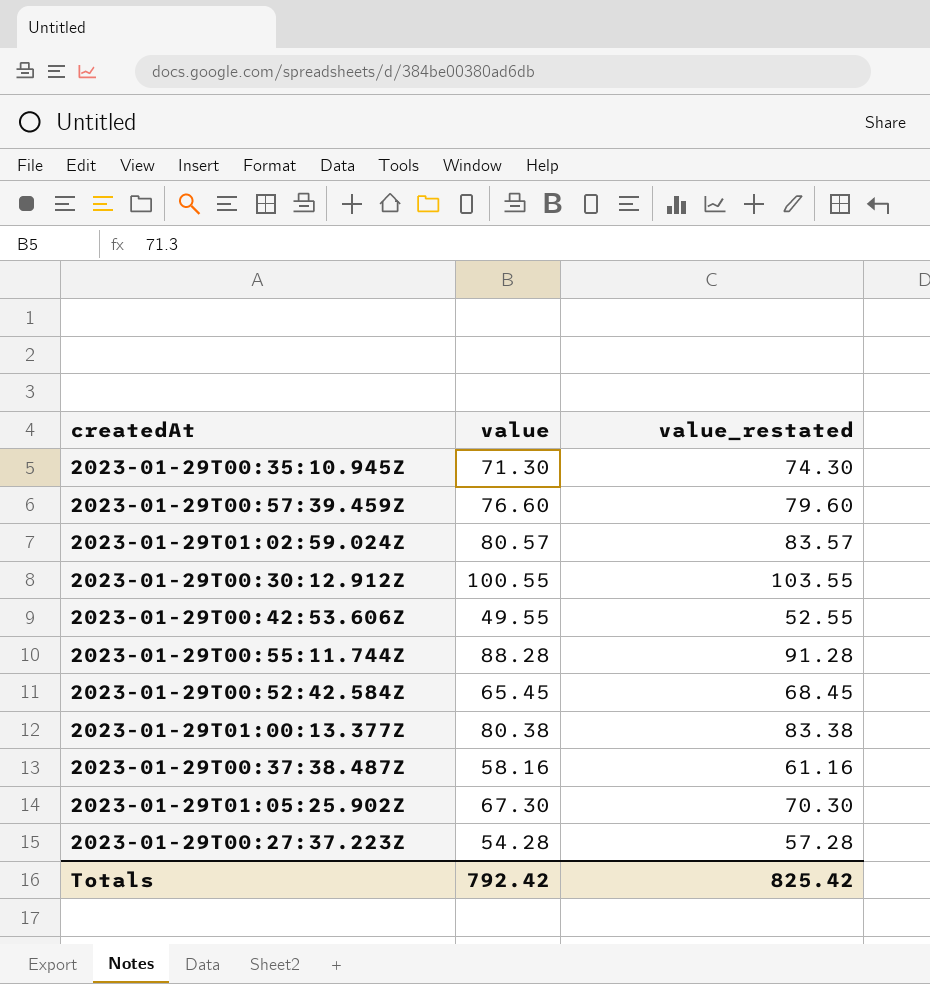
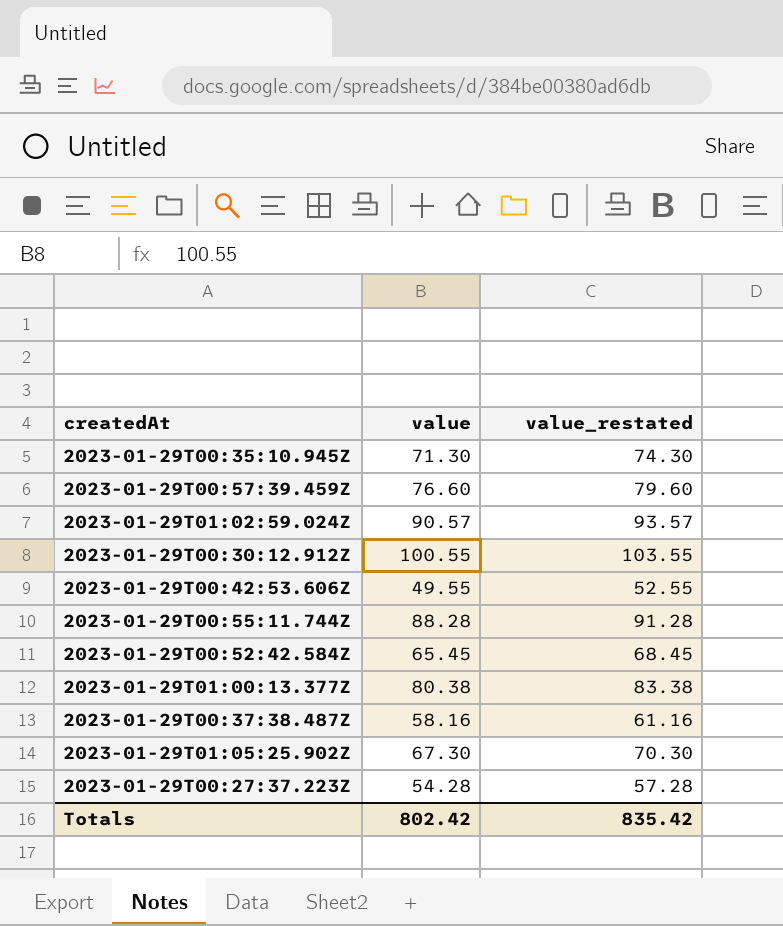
2023-01-29T01:02:59.024Z | value: 80.57 -> 90.57
2023-01-29T01:02:59.024Z | value_restated: 83.57 -> 93.57
Totals | value: 792.42 -> 802.42
Totals | value_restated: 825.42 -> 835.42

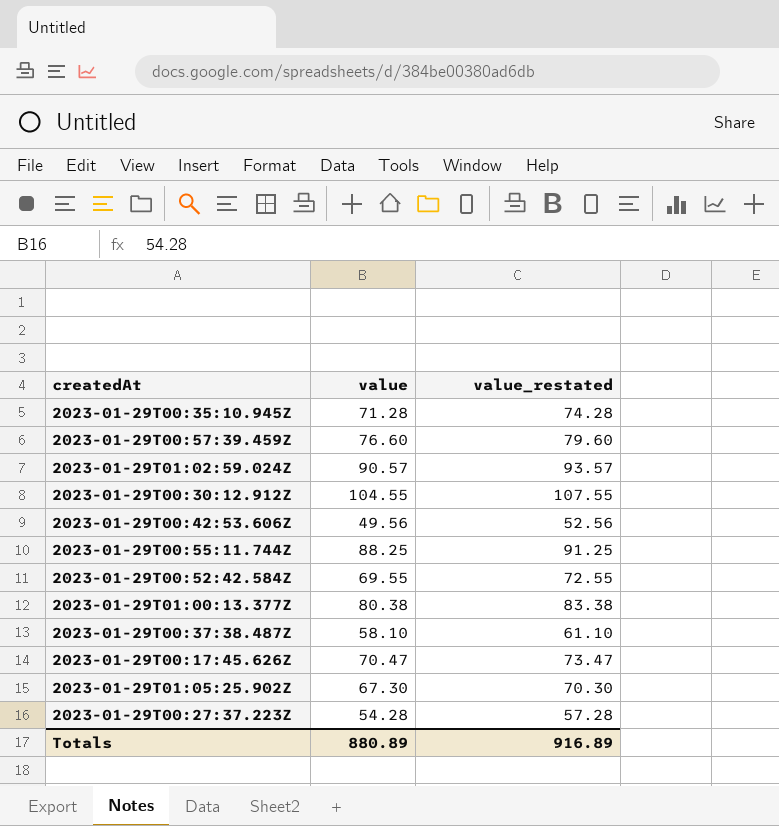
2023-01-29T00:35:10.945Z | value: 71.30 -> 71.28
2023-01-29T00:35:10.945Z | value_restated: 74.30 -> 74.28
2023-01-29T00:30:12.912Z | value: 100.55 -> 104.55
2023-01-29T00:30:12.912Z | value_restated: 103.55 -> 107.55
2023-01-29T00:42:53.606Z | value: 49.55 -> 49.56
2023-01-29T00:42:53.606Z | value_restated: 52.55 -> 52.56
2023-01-29T00:55:11.744Z | value: 88.28 -> 88.25
2023-01-29T00:55:11.744Z | value_restated: 91.28 -> 91.25
2023-01-29T00:52:42.584Z | value: 65.45 -> 69.55
2023-01-29T00:52:42.584Z | value_restated: 68.45 -> 72.55
2023-01-29T00:37:38.487Z | value: 58.16 -> 58.10
2023-01-29T00:37:38.487Z | value_restated: 61.16 -> 61.10
row 2023-01-29T00:17:45.626Z: none -> 70.47 | 73.47
Totals | value: 802.42 -> 880.89
Totals | value_restated: 835.42 -> 916.89

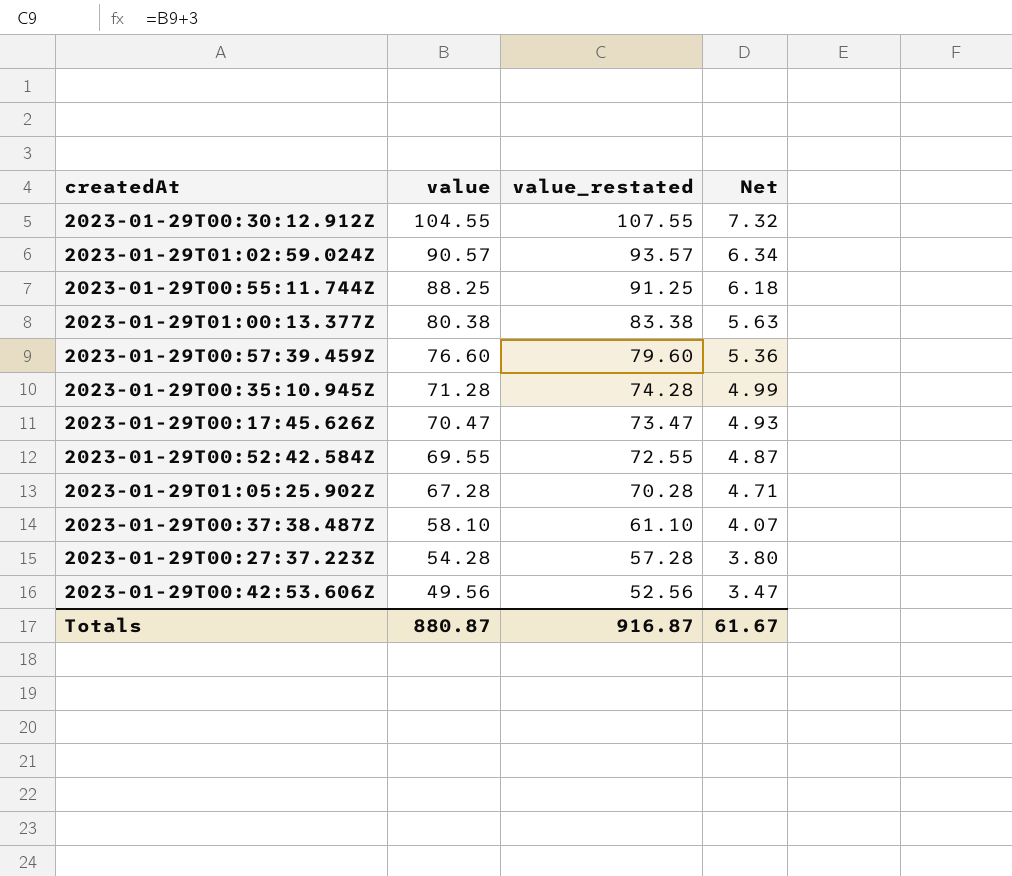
row order: none -> value descending
column Net | formula: none -> [value] * 0.07
2023-01-29T01:05:25.902Z | value: 67.30 -> 67.28
2023-01-29T01:05:25.902Z | value_restated: 70.30 -> 70.28
Totals | value: 880.89 -> 880.87
Totals | value_restated: 916.89 -> 916.87

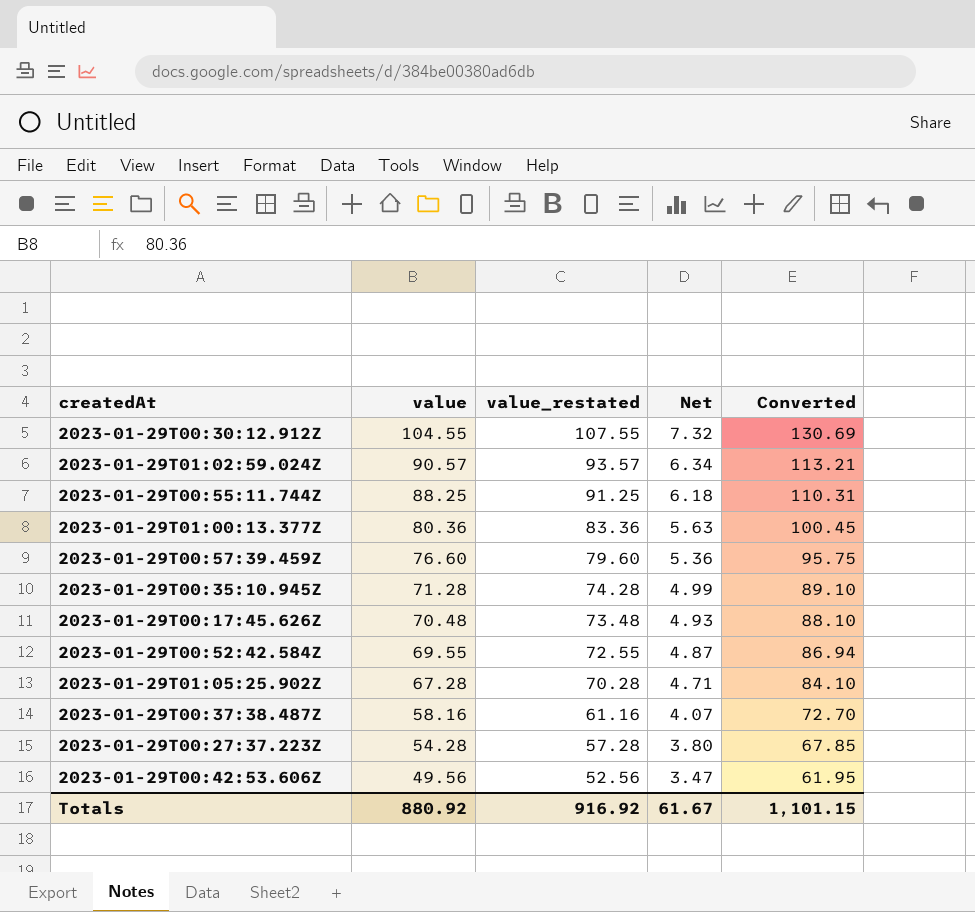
column Converted | formula: none -> [value] * 1.25
2023-01-29T01:00:13.377Z | value: 80.38 -> 80.36
2023-01-29T01:00:13.377Z | value_restated: 83.38 -> 83.36
2023-01-29T00:17:45.626Z | value: 70.47 -> 70.48
2023-01-29T00:17:45.626Z | value_restated: 73.47 -> 73.48
2023-01-29T00:37:38.487Z | value: 58.10 -> 58.16
2023-01-29T00:37:38.487Z | value_restated: 61.10 -> 61.16
Totals | value: 880.87 -> 880.92
Totals | value_restated: 916.87 -> 916.92

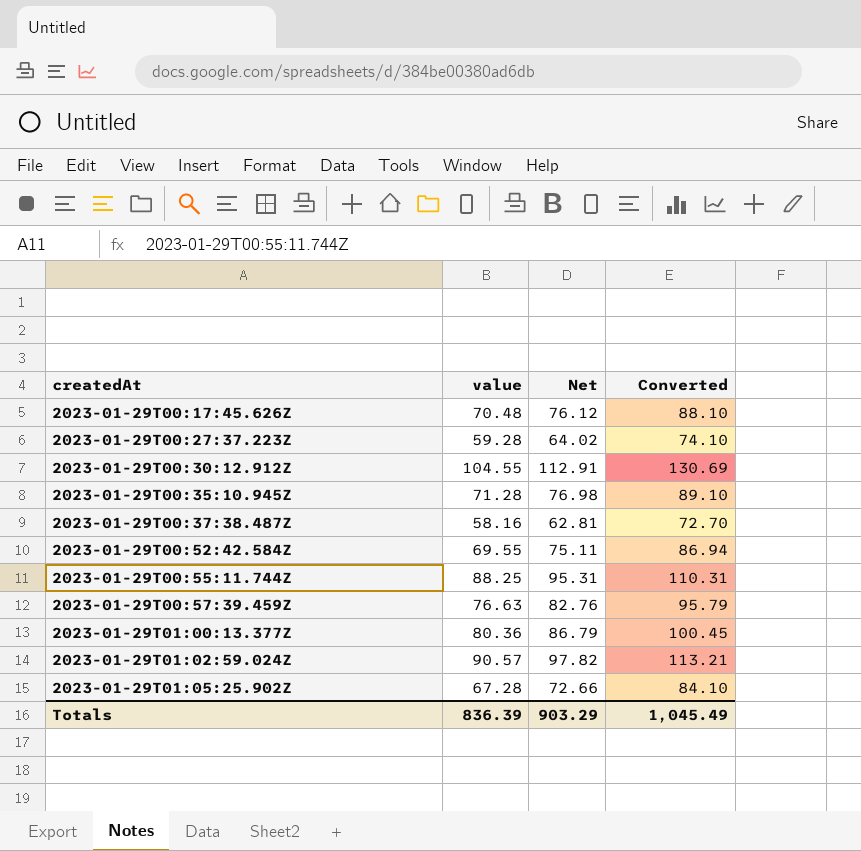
row order: value descending -> createdAt ascending
column value_restated | formula: [value] + 3 -> none
column Net | formula: [value] * 0.07 -> [value] * 1.08
row 2023-01-29T00:42:53.606Z: 49.56 | 52.56 | 3.47 | 61.95 -> none
2023-01-29T00:27:37.223Z | value: 54.28 -> 59.28
2023-01-29T00:27:37.223Z | Converted: 67.85 -> 74.10
2023-01-29T00:57:39.459Z | value: 76.60 -> 76.63
2023-01-29T00:57:39.459Z | Converted: 95.75 -> 95.79
Totals | value: 880.92 -> 836.39
Totals | Net: 61.67 -> 903.29
Totals | Converted: 1,101.15 -> 1,045.49

